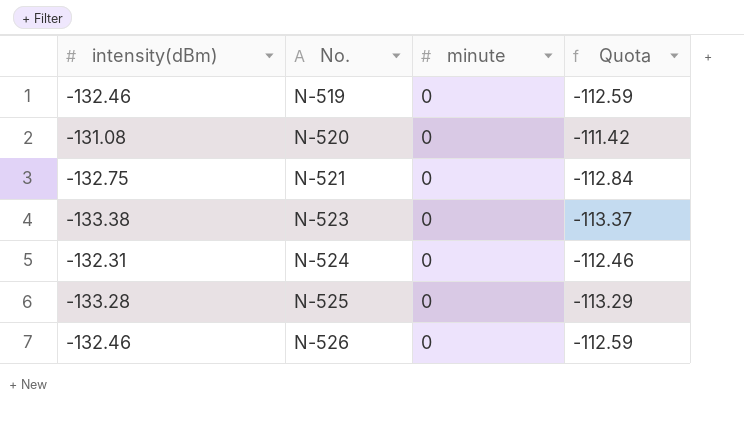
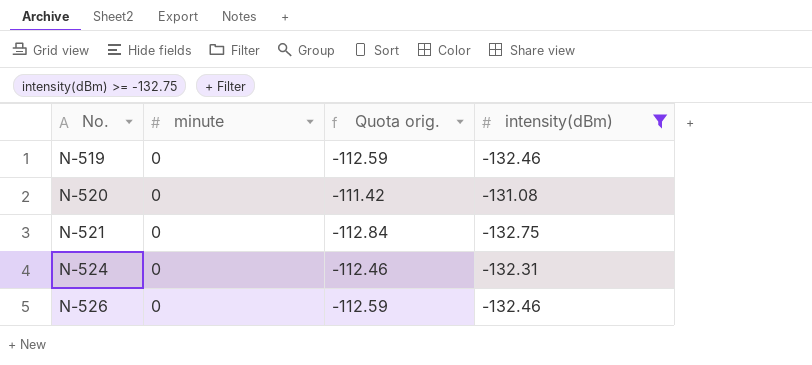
filter: none -> intensity(dBm) >= -132.75
column name: Quota -> Quota orig.
column intensity(dBm) | position: 1 -> 4

